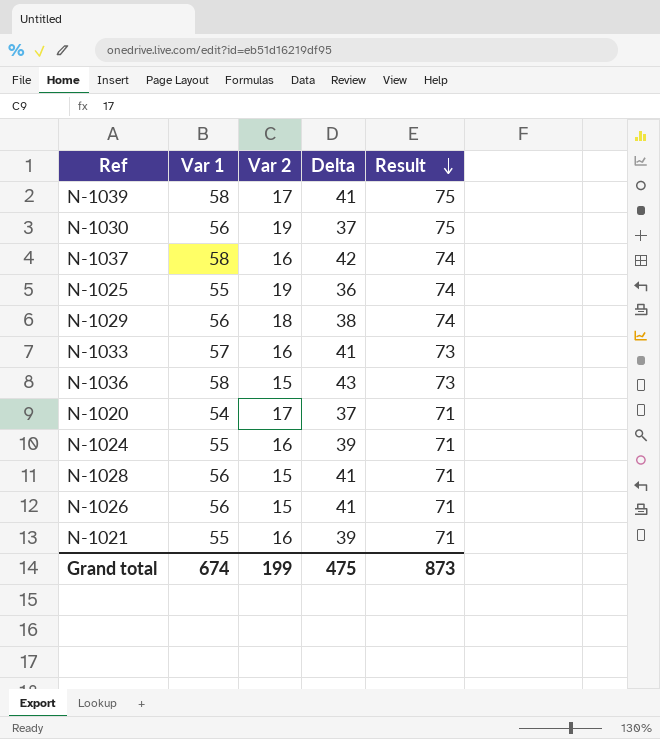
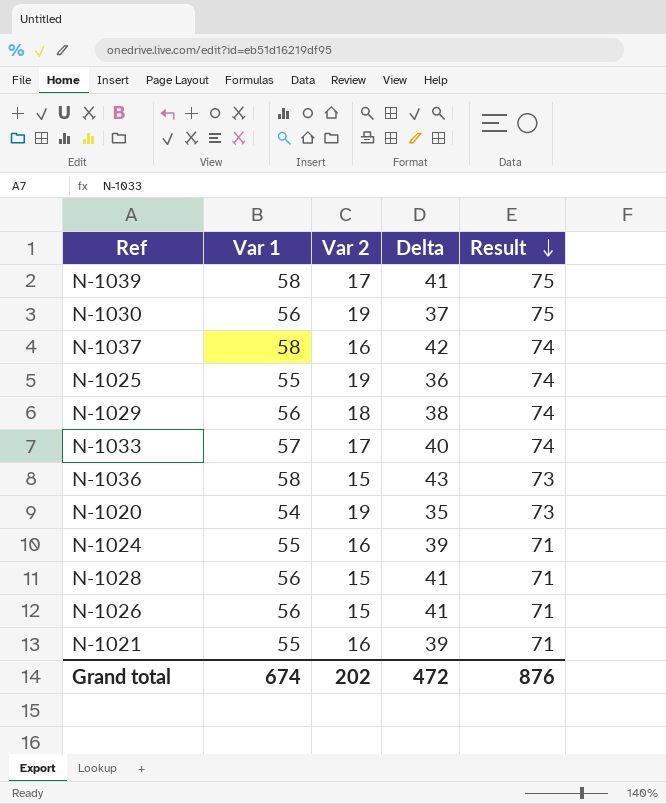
N-1033 | Var 2: 16 -> 17
N-1033 | Delta: 41 -> 40
N-1033 | Result: 73 -> 74
N-1020 | Var 2: 17 -> 19
N-1020 | Delta: 37 -> 35
N-1020 | Result: 71 -> 73
Grand total | Var 2: 199 -> 202
Grand total | Delta: 475 -> 472
Grand total | Result: 873 -> 876

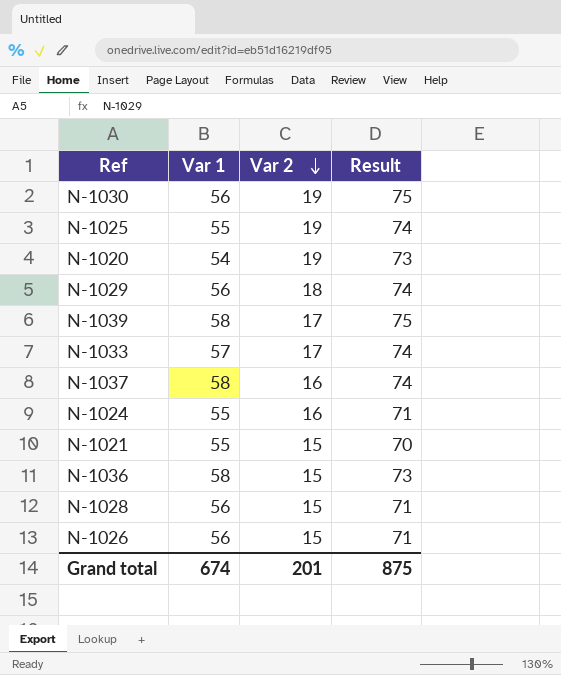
row order: Result descending -> Var 2 descending
column Delta | formula: [Var 1] - [Var 2] -> none
N-1021 | Var 2: 16 -> 15
N-1021 | Result: 71 -> 70
Grand total | Var 2: 202 -> 201
Grand total | Result: 876 -> 875

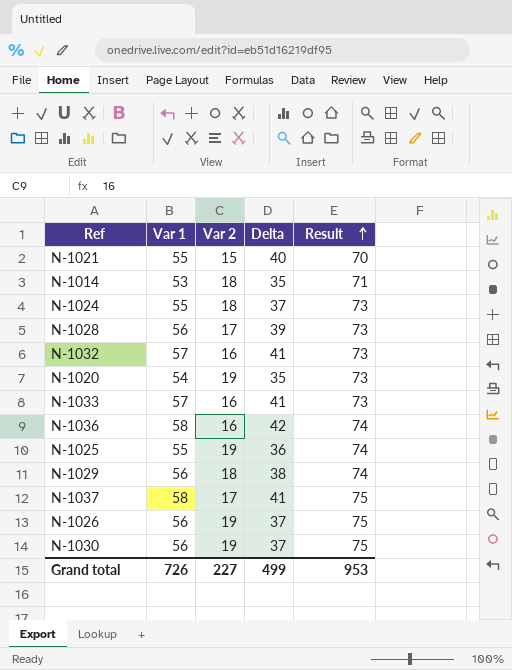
row order: Var 2 descending -> Result ascending
column Delta | formula: none -> [Var 1] - [Var 2]
row N-1039: 58 | 17 | 75 -> none
row N-1014: none -> 53 | 18 | 35 | 71
N-1024 | Var 2: 16 -> 18
N-1024 | Result: 71 -> 73
N-1028 | Var 2: 15 -> 17
N-1028 | Result: 71 -> 73
row N-1032: none -> 57 | 16 | 41 | 73
N-1033 | Var 2: 17 -> 16
N-1033 | Result: 74 -> 73
N-1036 | Var 2: 15 -> 16
N-1036 | Result: 73 -> 74
N-1037 | Var 2: 16 -> 17
N-1037 | Result: 74 -> 75
N-1026 | Var 2: 15 -> 19
N-1026 | Result: 71 -> 75
Grand total | Var 1: 674 -> 726
Grand total | Var 2: 201 -> 227
Grand total | Result: 875 -> 953

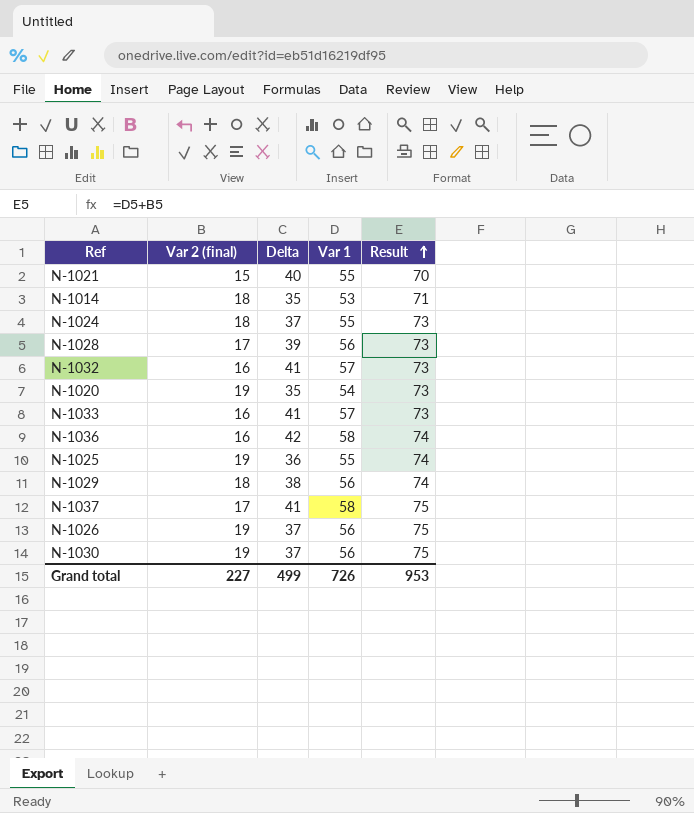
column name: Var 2 -> Var 2 (final)
column Var 1 | position: 2 -> 4

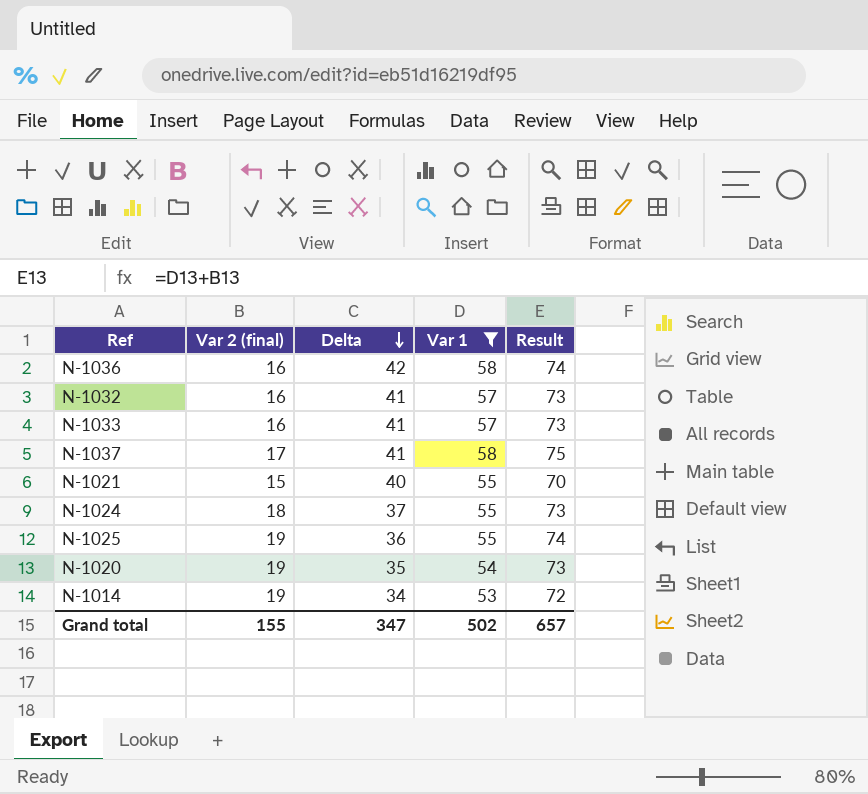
filter: none -> Var 1 != 56
row order: Result ascending -> Delta descending
N-1014 | Var 2 (final): 18 -> 19
N-1014 | Delta: 35 -> 34
N-1014 | Result: 71 -> 72
Grand total | Var 2 (final): 227 -> 155
Grand total | Delta: 499 -> 347
Grand total | Var 1: 726 -> 502
Grand total | Result: 953 -> 657

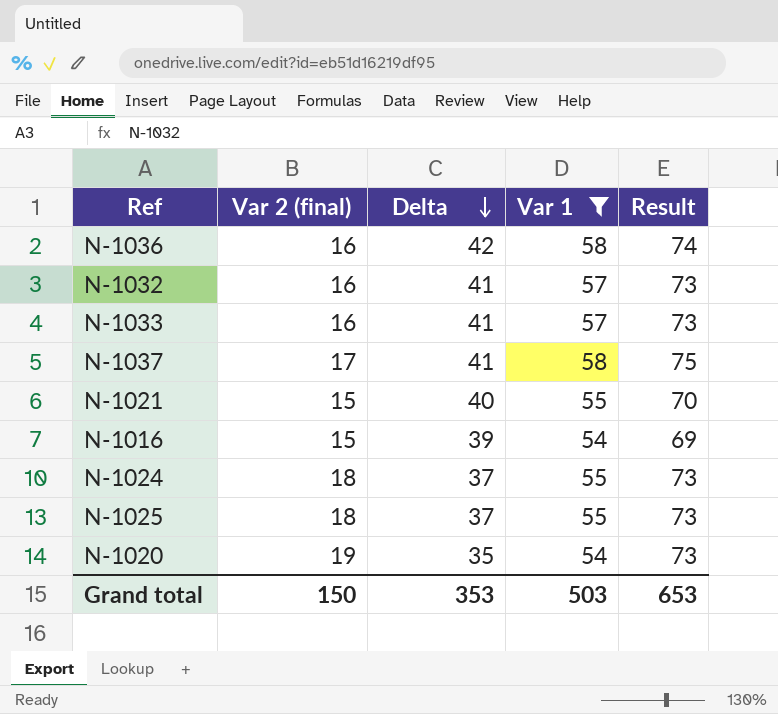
row N-1014: 19 | 34 | 53 | 72 -> none
row N-1016: none -> 15 | 39 | 54 | 69
N-1025 | Var 2 (final): 19 -> 18
N-1025 | Delta: 36 -> 37
N-1025 | Result: 74 -> 73
Grand total | Var 2 (final): 155 -> 150
Grand total | Delta: 347 -> 353
Grand total | Var 1: 502 -> 503
Grand total | Result: 657 -> 653

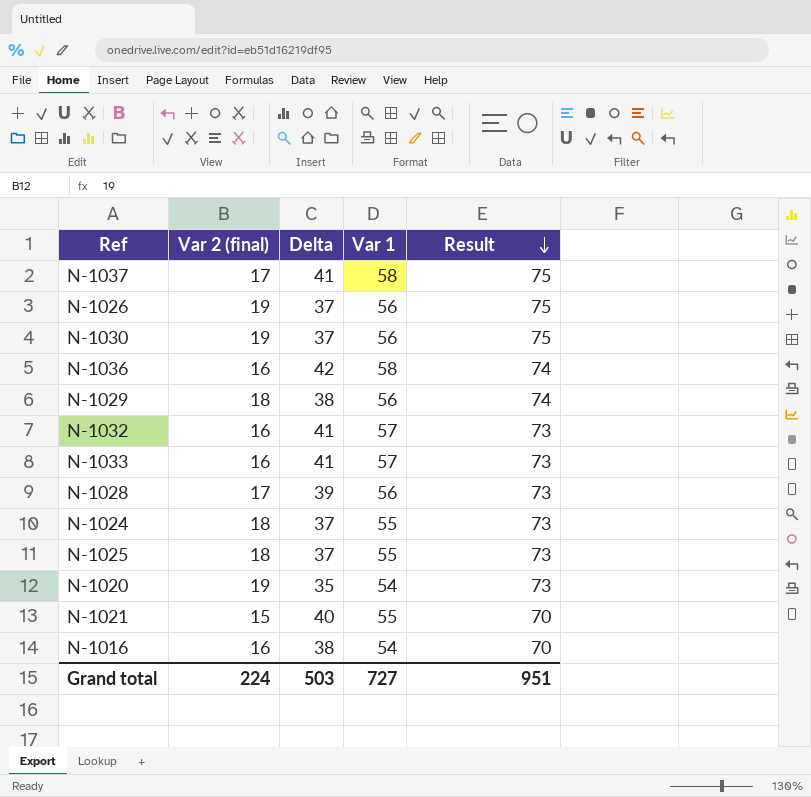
filter: Var 1 != 56 -> none
row order: Delta descending -> Result descending
N-1016 | Var 2 (final): 15 -> 16
N-1016 | Delta: 39 -> 38
N-1016 | Result: 69 -> 70
Grand total | Var 2 (final): 150 -> 224
Grand total | Delta: 353 -> 503
Grand total | Var 1: 503 -> 727
Grand total | Result: 653 -> 951

